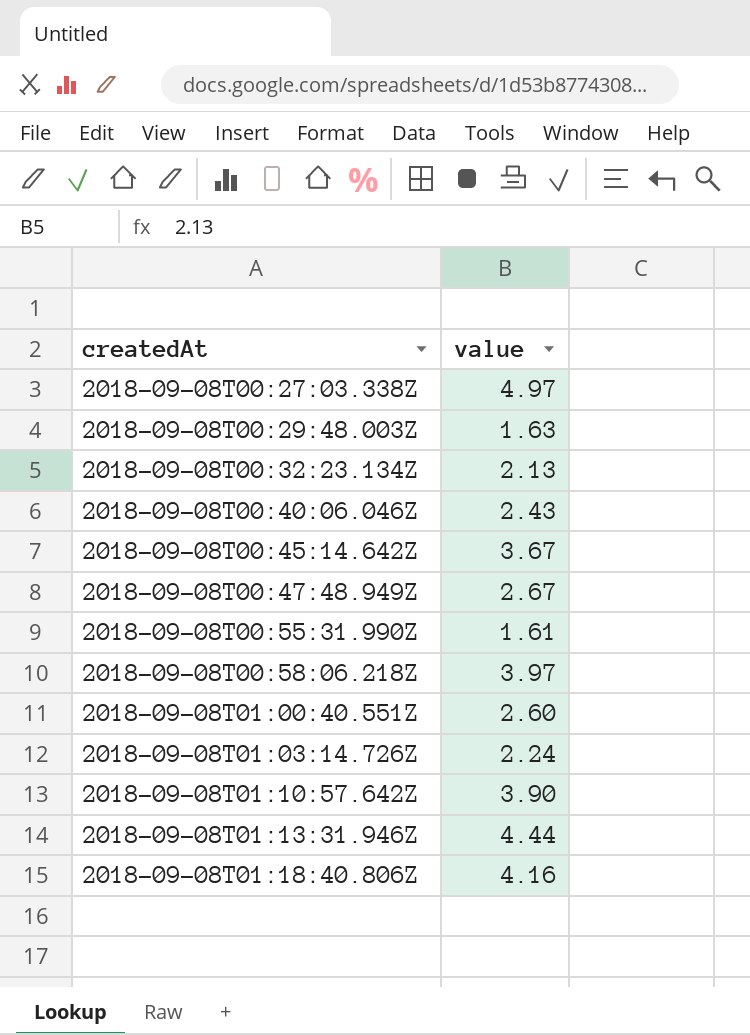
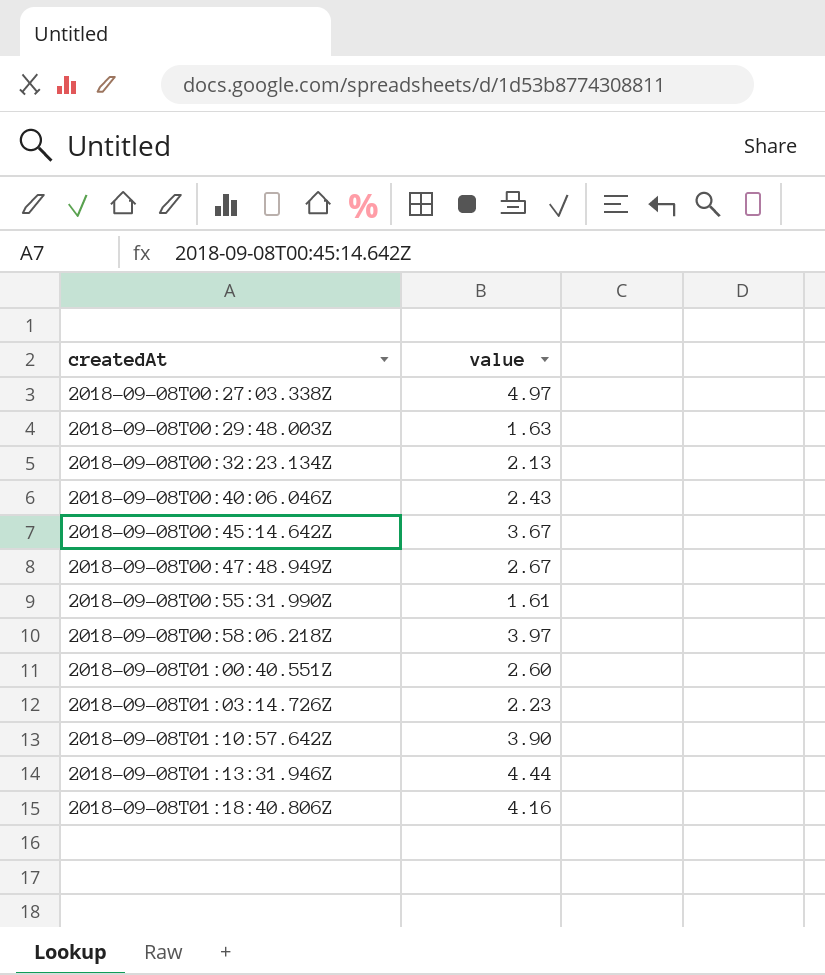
2018-09-08T01:03:14.726Z | value: 2.24 -> 2.23

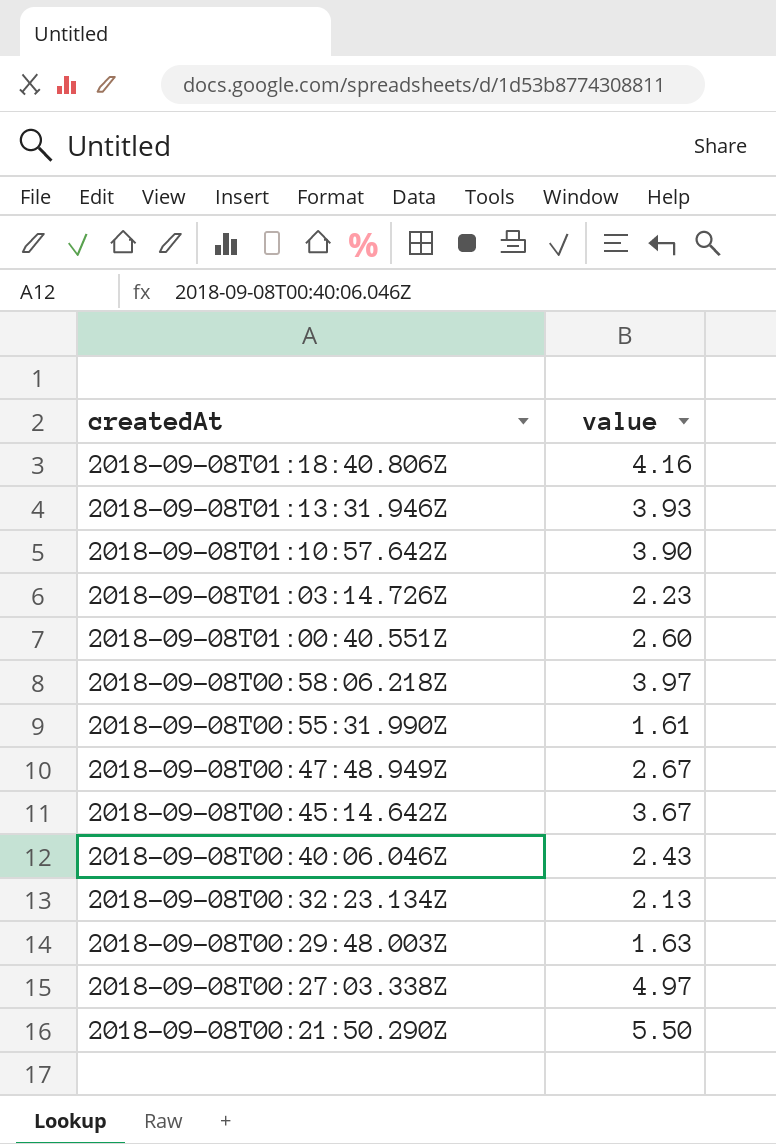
row order: createdAt ascending -> createdAt descending
2018-09-08T01:13:31.946Z | value: 4.44 -> 3.93
row 2018-09-08T00:21:50.290Z: none -> 5.50

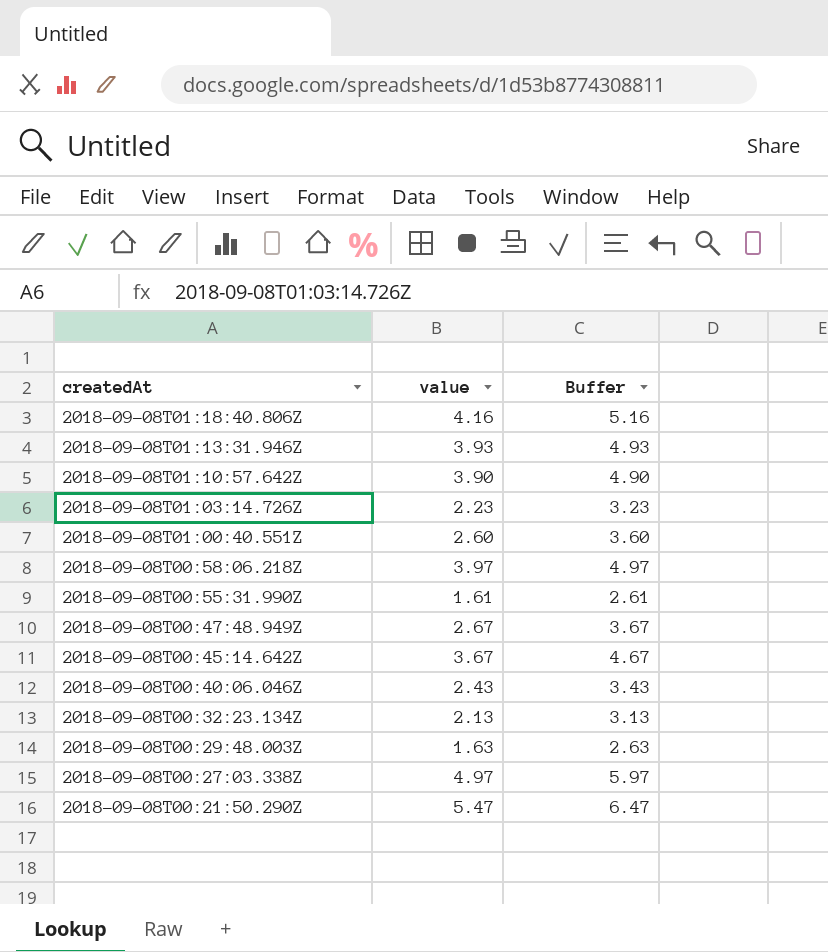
column Buffer | formula: none -> [value] + 1
2018-09-08T00:21:50.290Z | value: 5.50 -> 5.47

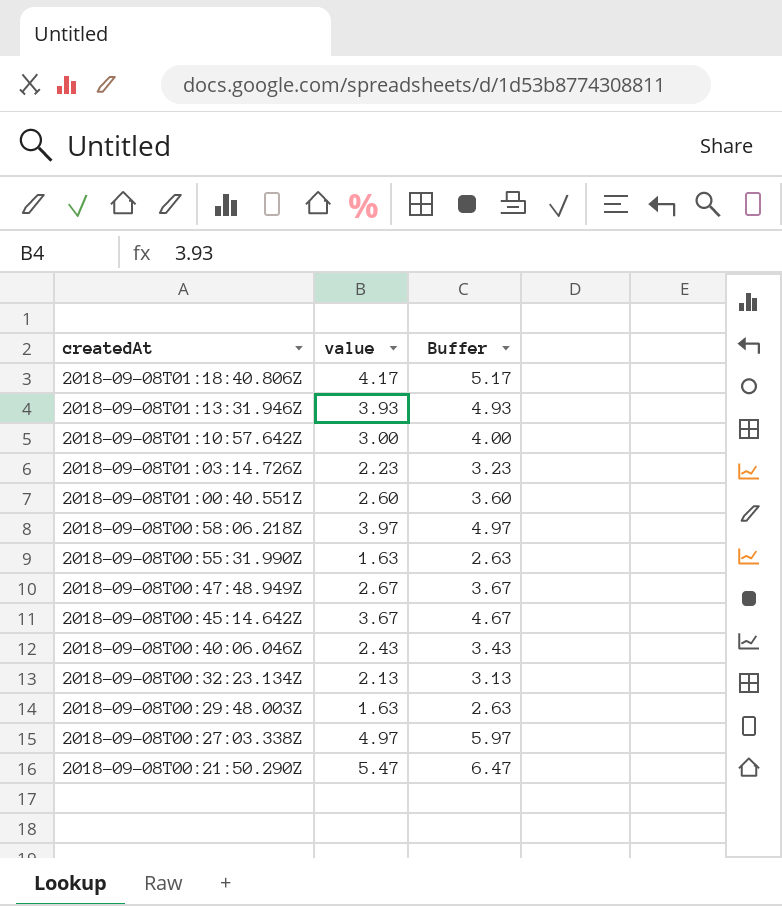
2018-09-08T01:18:40.806Z | value: 4.16 -> 4.17
2018-09-08T01:18:40.806Z | Buffer: 5.16 -> 5.17
2018-09-08T01:10:57.642Z | value: 3.90 -> 3.00
2018-09-08T01:10:57.642Z | Buffer: 4.90 -> 4.00
2018-09-08T00:55:31.990Z | value: 1.61 -> 1.63
2018-09-08T00:55:31.990Z | Buffer: 2.61 -> 2.63

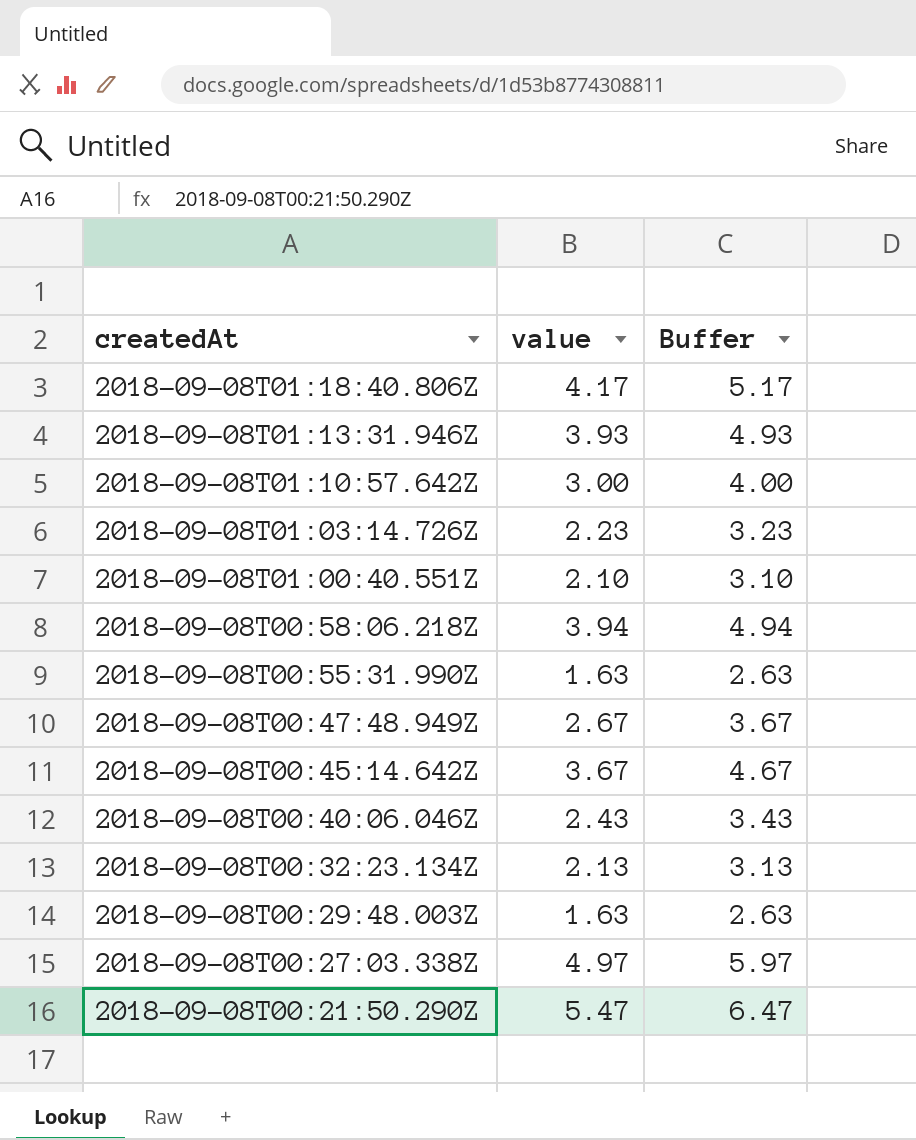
2018-09-08T01:00:40.551Z | value: 2.60 -> 2.10
2018-09-08T01:00:40.551Z | Buffer: 3.60 -> 3.10
2018-09-08T00:58:06.218Z | value: 3.97 -> 3.94
2018-09-08T00:58:06.218Z | Buffer: 4.97 -> 4.94

